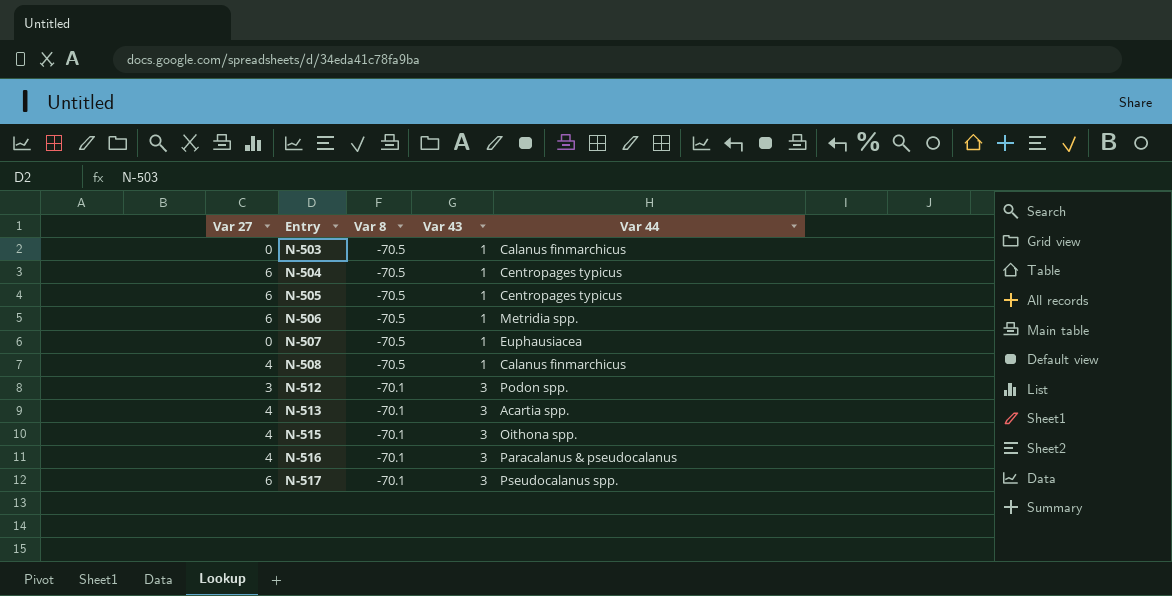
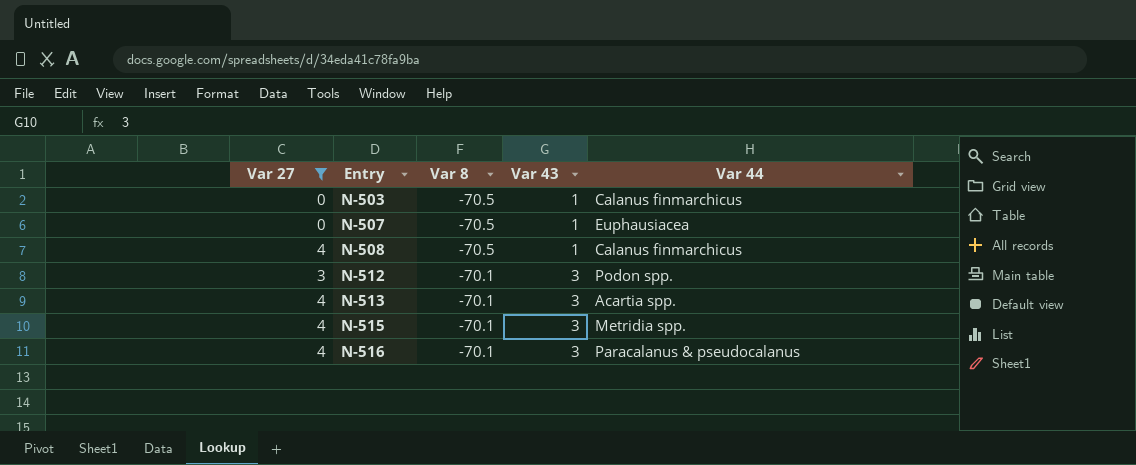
filter: none -> Var 27 != 6
N-515 | Var 44: Oithona spp. -> Metridia spp.

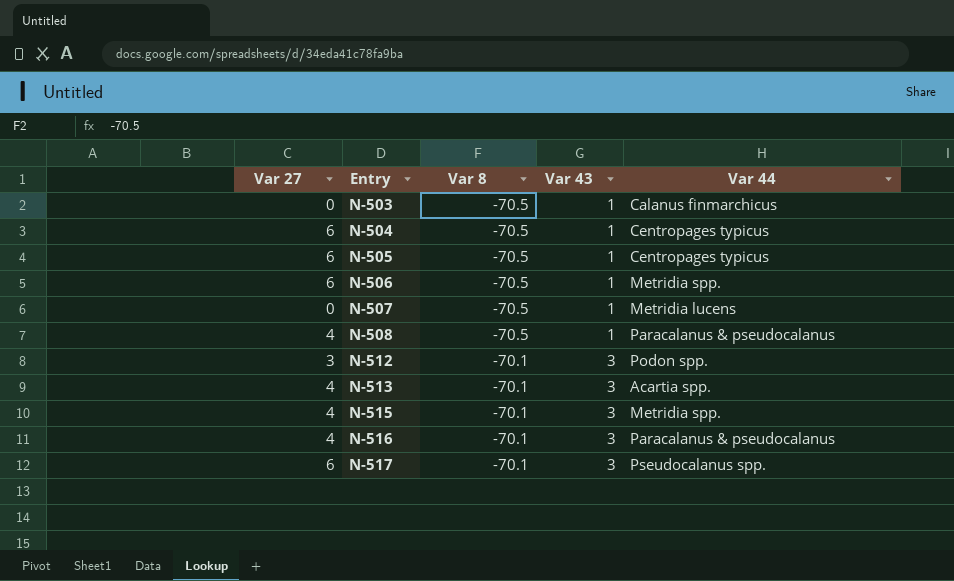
filter: Var 27 != 6 -> none
N-507 | Var 44: Euphausiacea -> Metridia lucens
N-508 | Var 44: Calanus finmarchicus -> Paracalanus & pseudocalanus

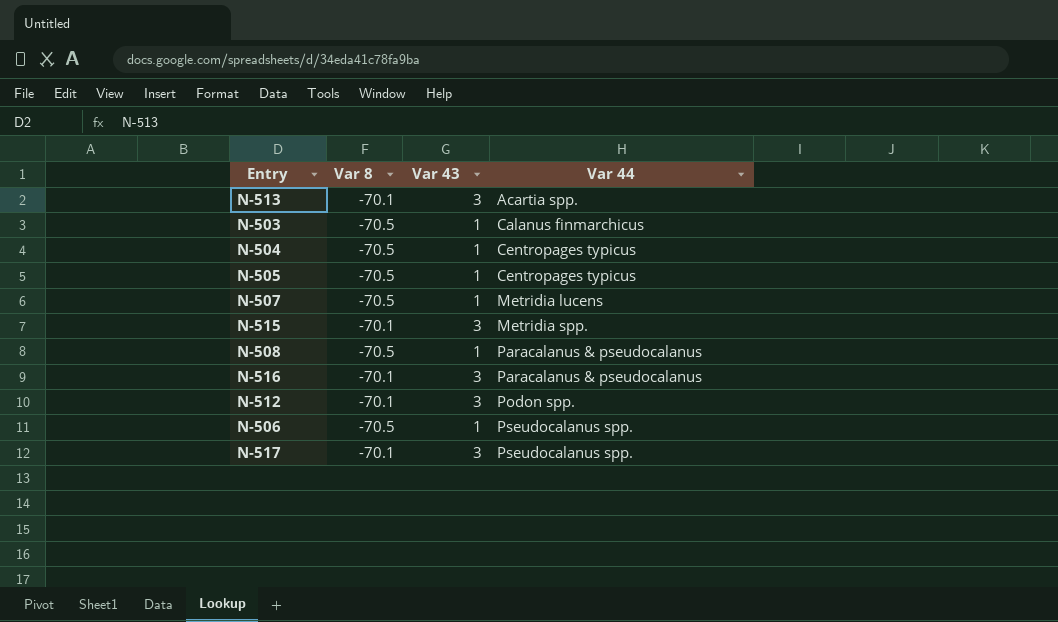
row order: Entry ascending -> Var 44 ascending
column Var 27 | position: 1 -> none
N-506 | Var 44: Metridia spp. -> Pseudocalanus spp.

